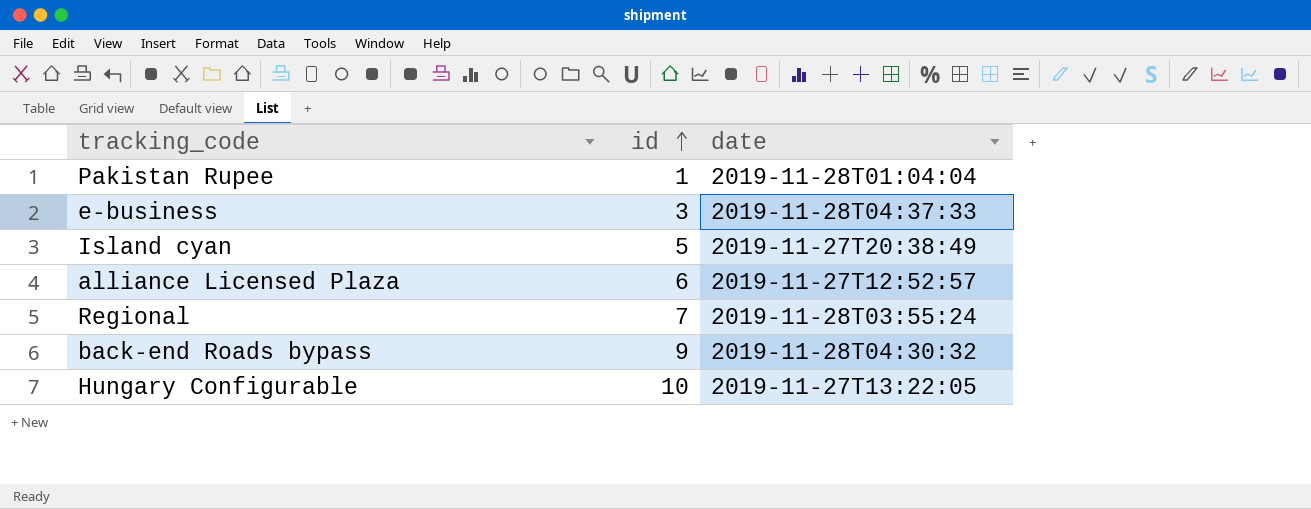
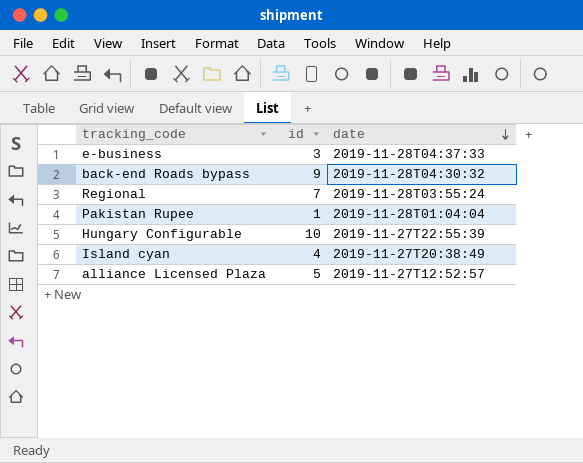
row order: id ascending -> date descending
Hungary Configurable | date: 2019-11-27T13:22:05 -> 2019-11-27T22:55:39
Island cyan | id: 5 -> 4
alliance Licensed Plaza | id: 6 -> 5

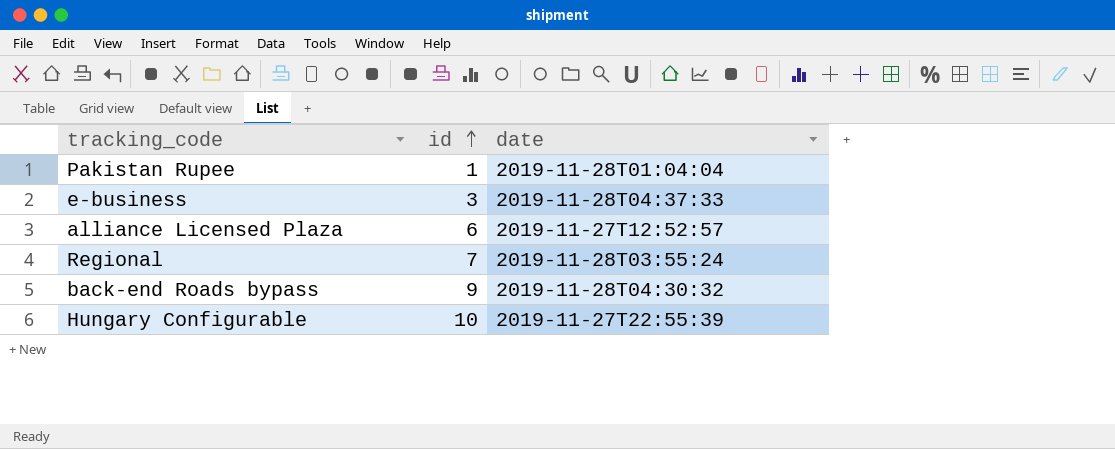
row order: date descending -> id ascending
row Island cyan: 4 | 2019-11-27T20:38:49 -> none
alliance Licensed Plaza | id: 5 -> 6

